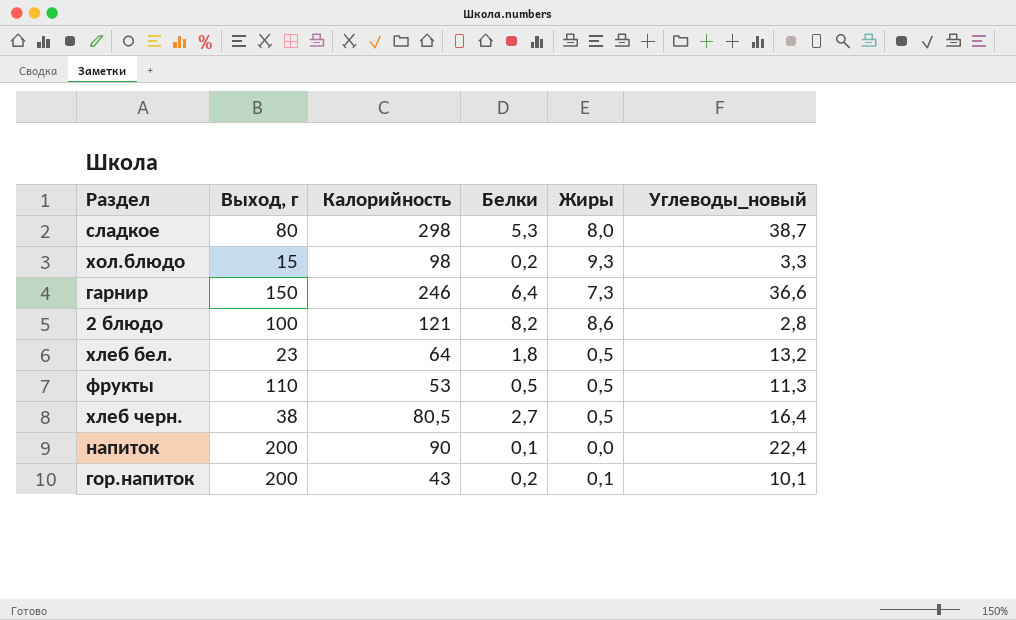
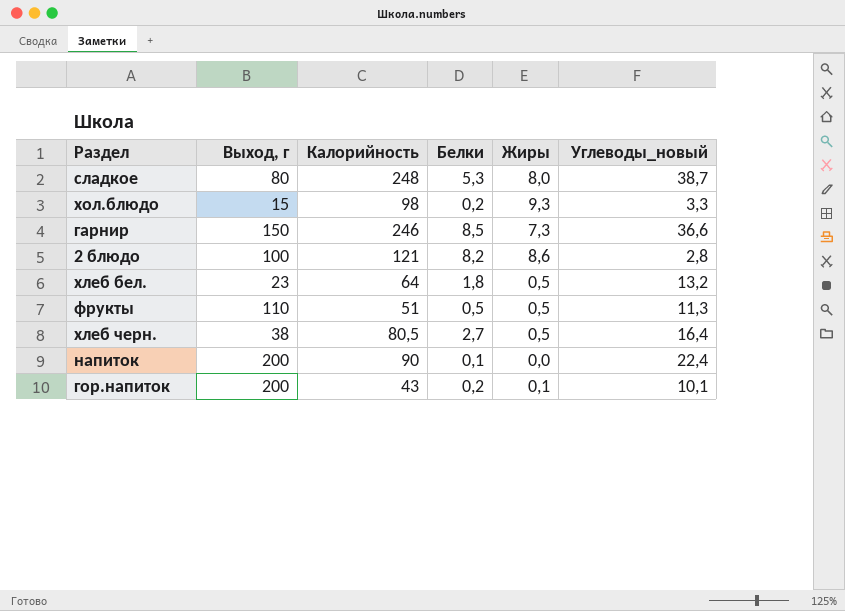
сладкое | Калорийность: 298 -> 248
гарнир | Белки: 6,4 -> 8,5
фрукты | Калорийность: 53 -> 51

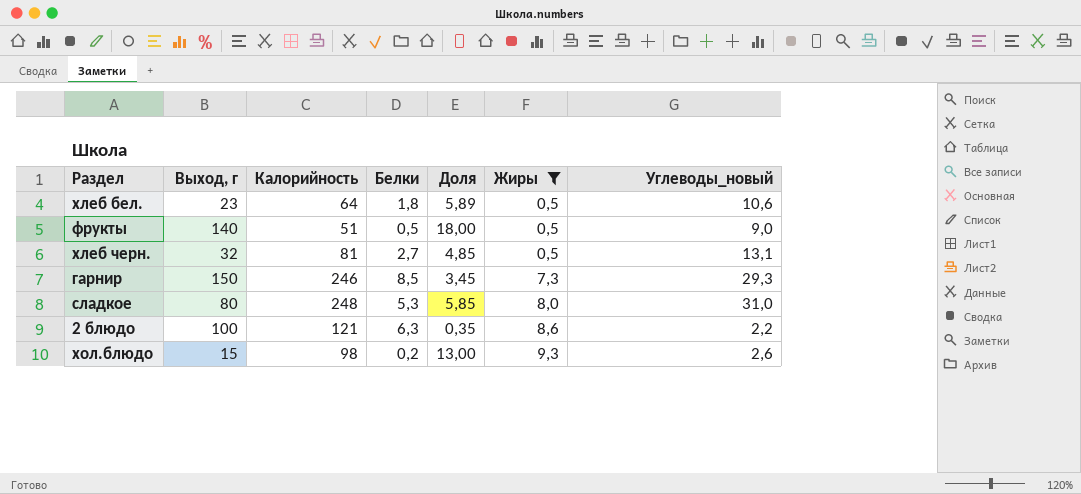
filter: none -> Жиры >= 0,5
row order: none -> Жиры ascending
column Доля | formula: none -> [Углеводы_новый] / [Белки]
хлеб бел. | Углеводы_новый: 13,2 -> 10,6
фрукты | Выход, г: 110 -> 140
фрукты | Углеводы_новый: 11,3 -> 9,0
хлеб черн. | Выход, г: 38 -> 32
хлеб черн. | Калорийность: 80,5 -> 81
хлеб черн. | Углеводы_новый: 16,4 -> 13,1
гарнир | Углеводы_новый: 36,6 -> 29,3
сладкое | Углеводы_новый: 38,7 -> 31,0
2 блюдо | Белки: 8,2 -> 6,3
2 блюдо | Углеводы_новый: 2,8 -> 2,2
хол.блюдо | Углеводы_новый: 3,3 -> 2,6

